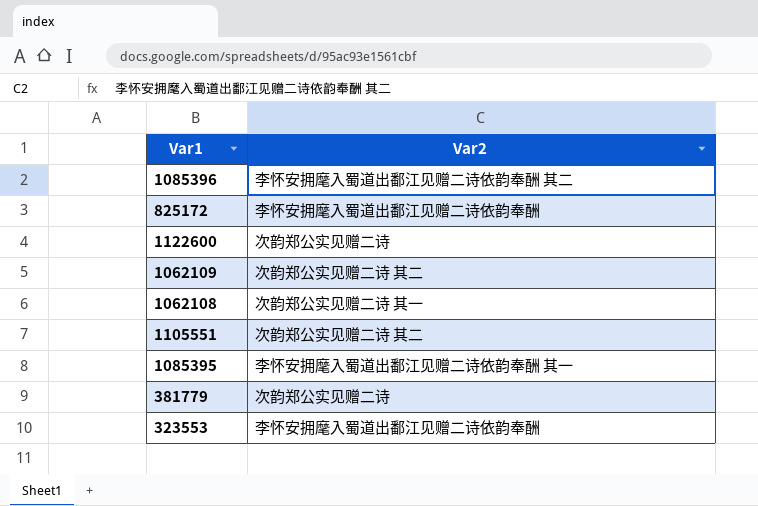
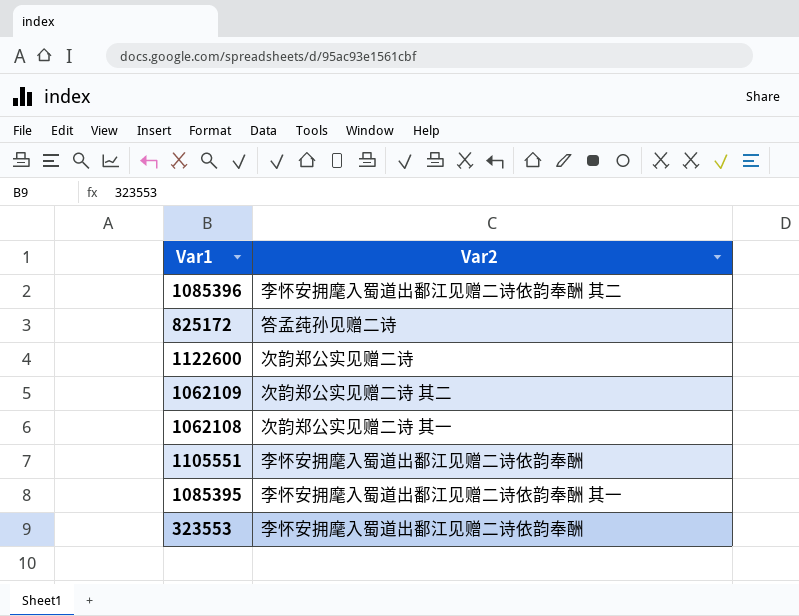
row 381779: 次韵郑公实见赠二诗 -> none
825172 | Var2: 李怀安拥麾入蜀道出鄱江见赠二诗依韵奉酬 -> 答孟莼孙见赠二诗
1105551 | Var2: 次韵郑公实见赠二诗 其二 -> 李怀安拥麾入蜀道出鄱江见赠二诗依韵奉酬

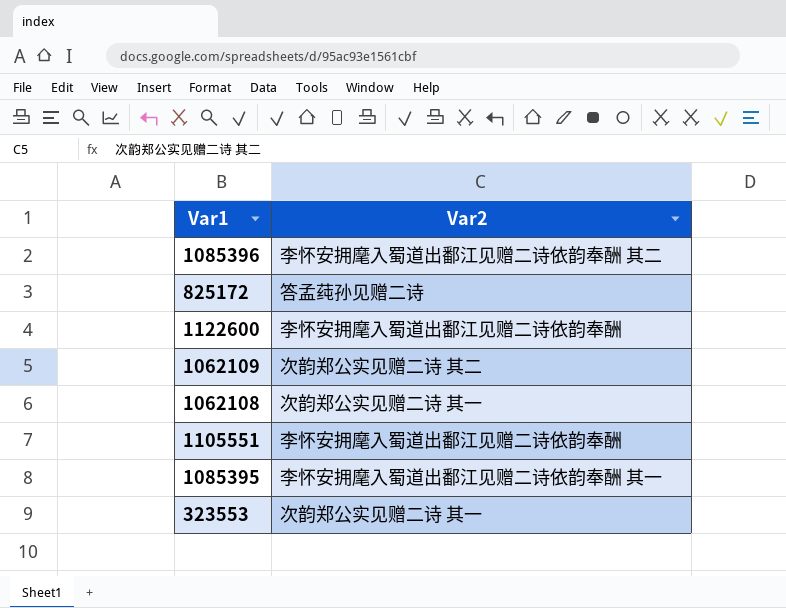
1122600 | Var2: 次韵郑公实见赠二诗 -> 李怀安拥麾入蜀道出鄱江见赠二诗依韵奉酬
323553 | Var2: 李怀安拥麾入蜀道出鄱江见赠二诗依韵奉酬 -> 次韵郑公实见赠二诗 其一

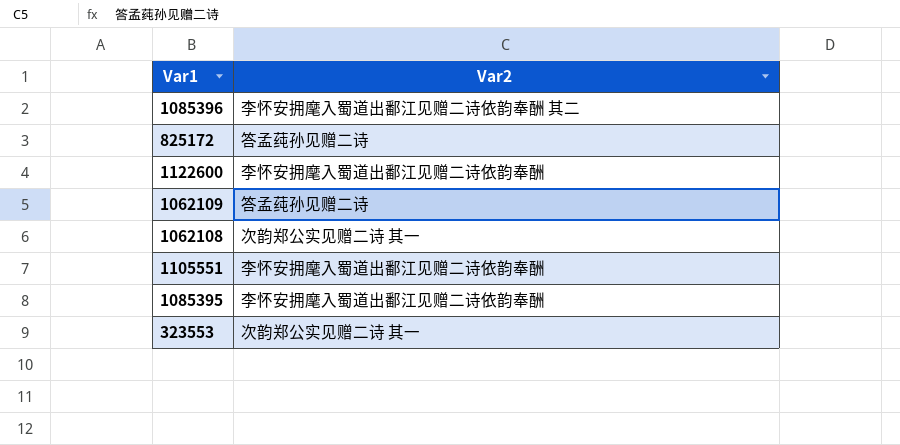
1062109 | Var2: 次韵郑公实见赠二诗 其二 -> 答孟莼孙见赠二诗
1085395 | Var2: 李怀安拥麾入蜀道出鄱江见赠二诗依韵奉酬 其一 -> 李怀安拥麾入蜀道出鄱江见赠二诗依韵奉酬

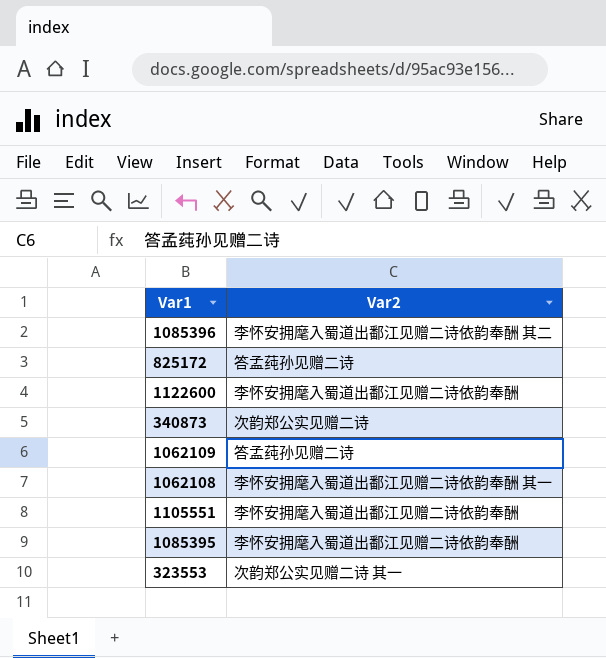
row 340873: none -> 次韵郑公实见赠二诗
1062108 | Var2: 次韵郑公实见赠二诗 其一 -> 李怀安拥麾入蜀道出鄱江见赠二诗依韵奉酬 其一

